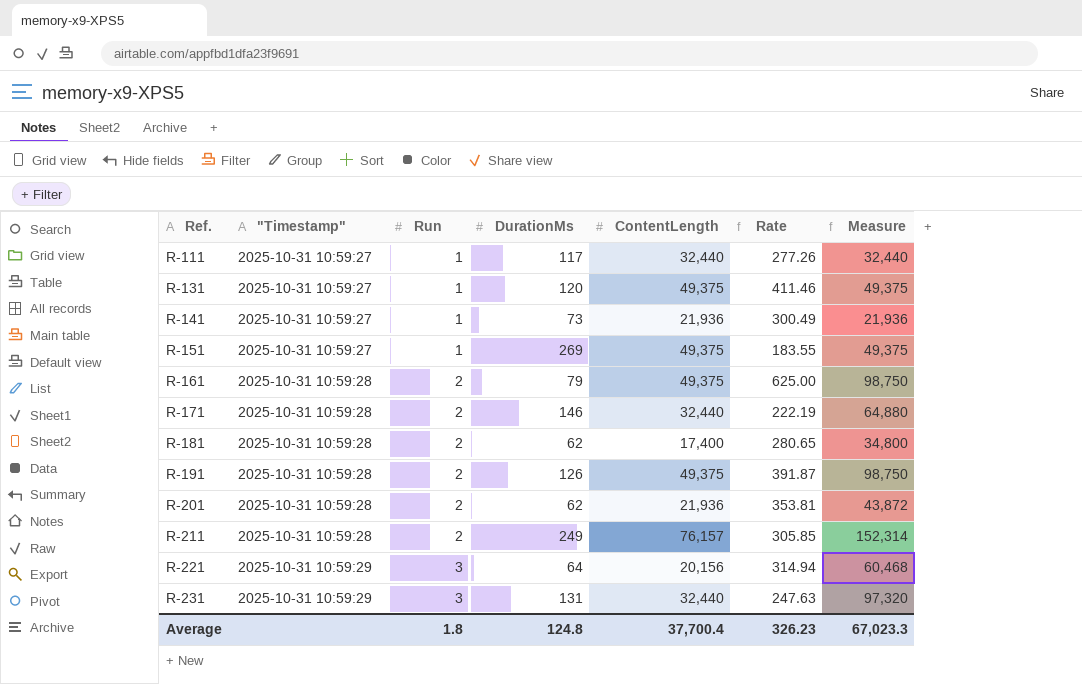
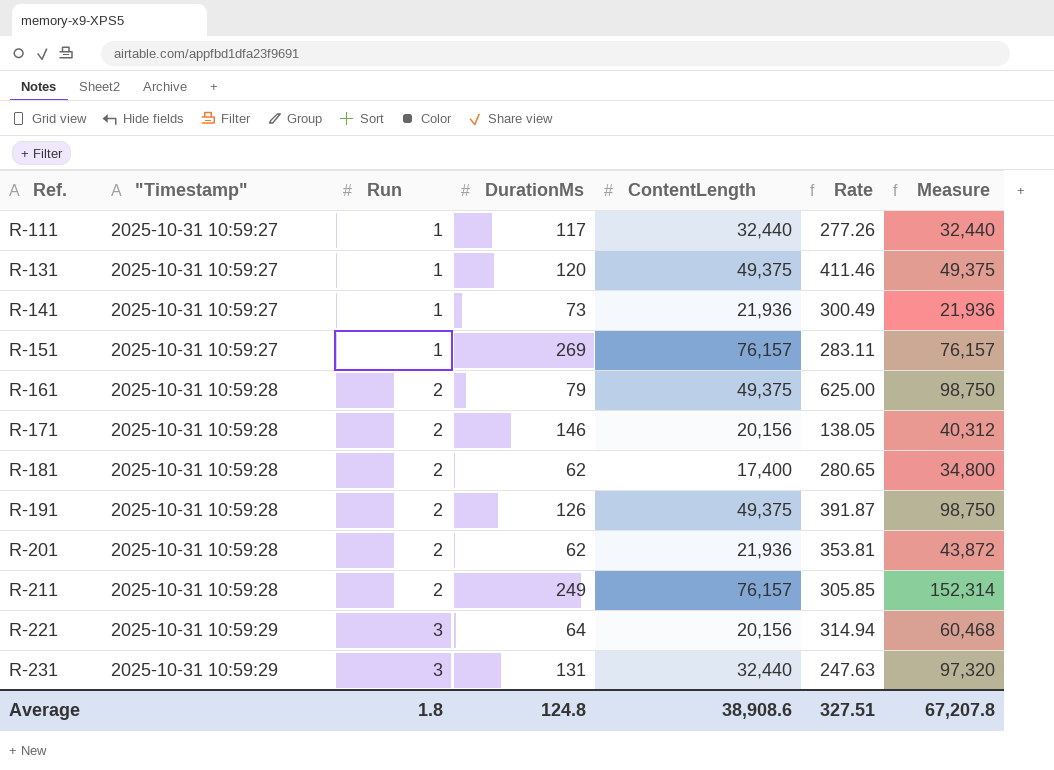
R-151 | ContentLength: 49,375 -> 76,157
R-151 | Rate: 183.55 -> 283.11
R-151 | Measure: 49,375 -> 76,157
R-171 | ContentLength: 32,440 -> 20,156
R-171 | Rate: 222.19 -> 138.05
R-171 | Measure: 64,880 -> 40,312
Average | ContentLength: 37,700.4 -> 38,908.6
Average | Rate: 326.23 -> 327.51
Average | Measure: 67,023.3 -> 67,207.8

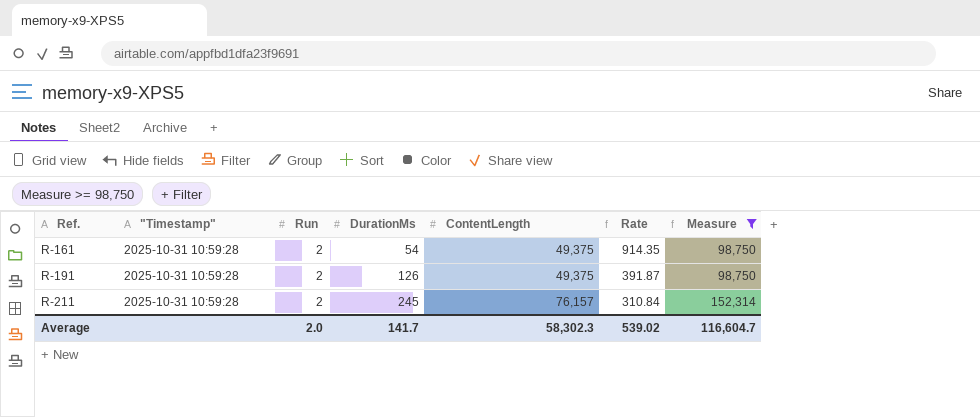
filter: none -> Measure >= 98,750
R-161 | DurationMs: 79 -> 54
R-161 | Rate: 625.00 -> 914.35
R-211 | DurationMs: 249 -> 245
R-211 | Rate: 305.85 -> 310.84
Average | Run: 1.8 -> 2.0
Average | DurationMs: 124.8 -> 141.7
Average | ContentLength: 38,908.6 -> 58,302.3
Average | Rate: 327.51 -> 539.02
Average | Measure: 67,207.8 -> 116,604.7

